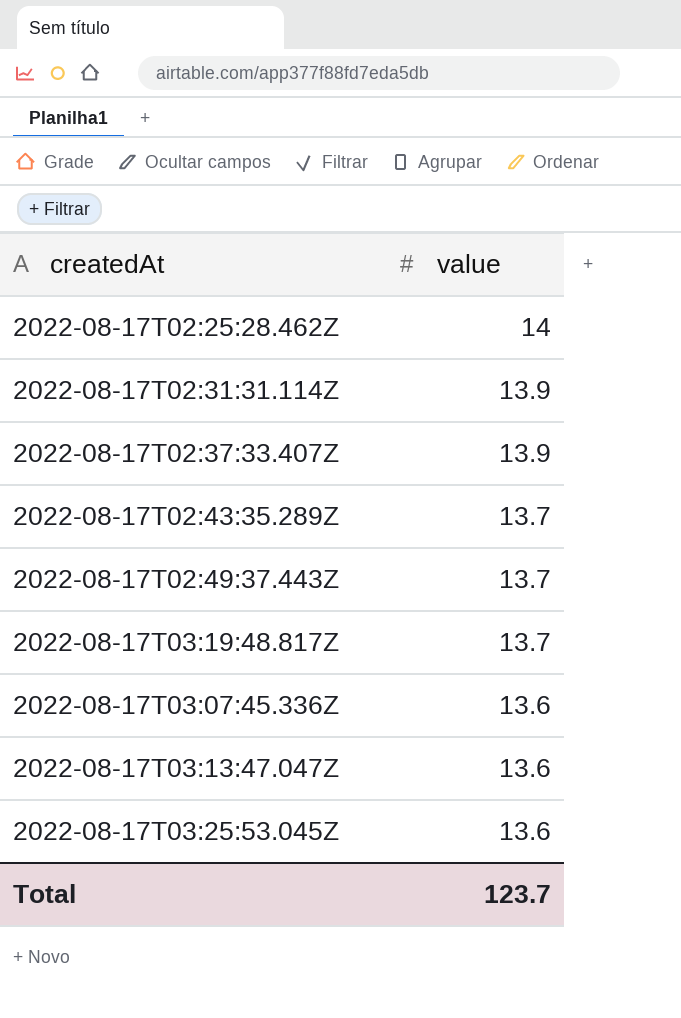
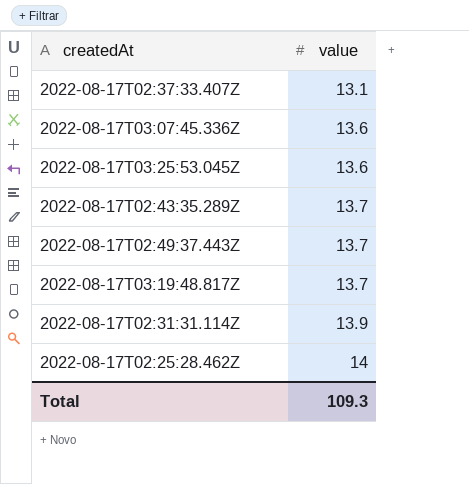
row order: value descending -> value ascending
row 2022-08-17T03:13:47.047Z: 13.6 -> none
2022-08-17T02:37:33.407Z | value: 13.9 -> 13.1
Total | value: 123.7 -> 109.3

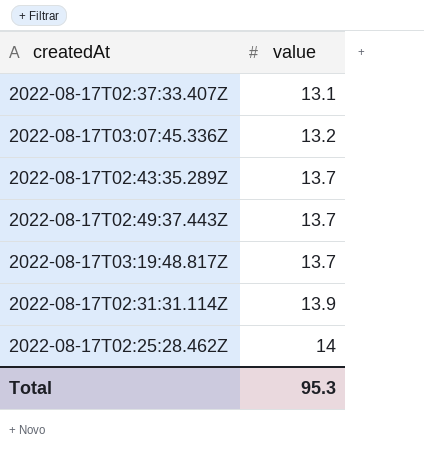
row 2022-08-17T03:25:53.045Z: 13.6 -> none
2022-08-17T03:07:45.336Z | value: 13.6 -> 13.2
Total | value: 109.3 -> 95.3

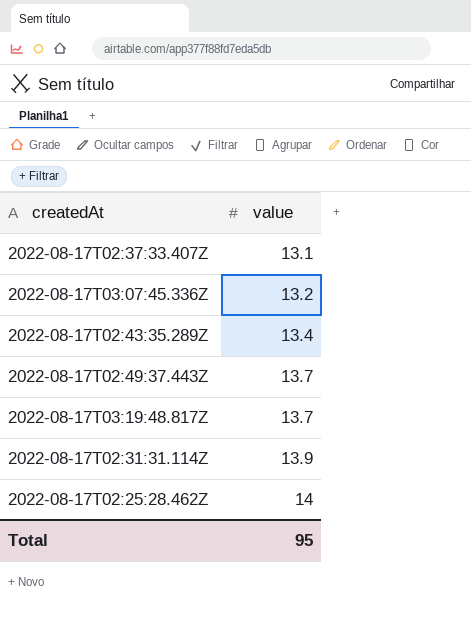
2022-08-17T02:43:35.289Z | value: 13.7 -> 13.4
Total | value: 95.3 -> 95

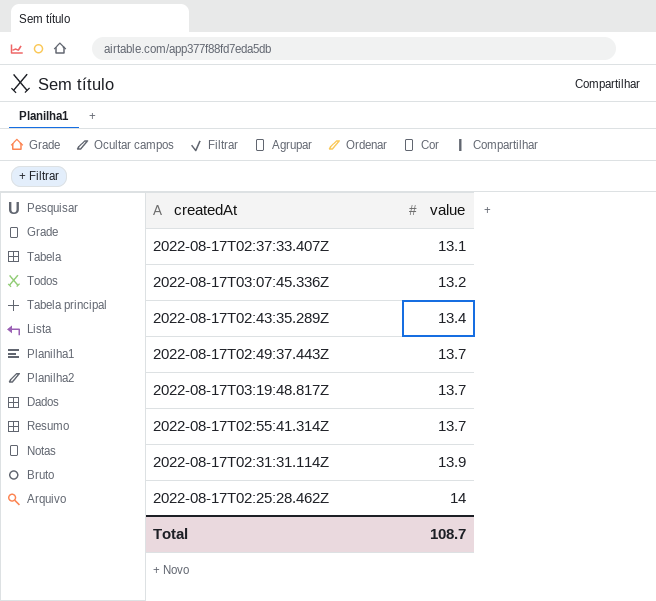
row 2022-08-17T02:55:41.314Z: none -> 13.7
Total | value: 95 -> 108.7

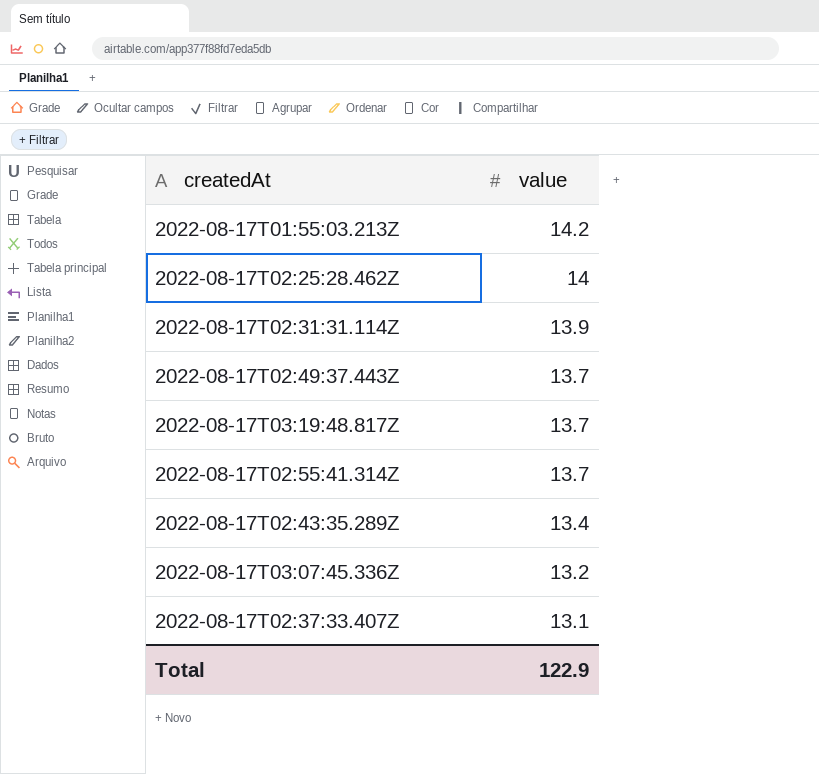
row order: value ascending -> value descending
row 2022-08-17T01:55:03.213Z: none -> 14.2
Total | value: 108.7 -> 122.9

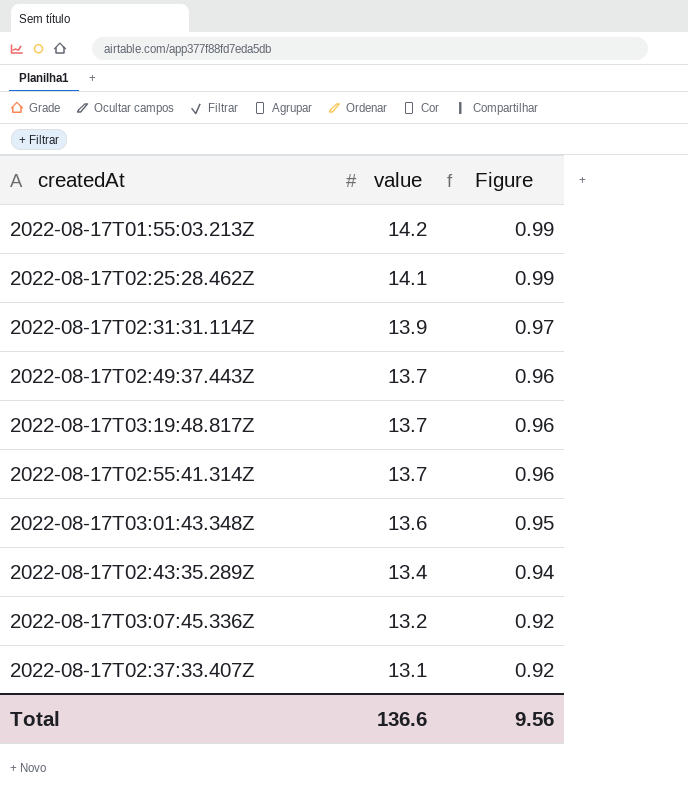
column Figure | formula: none -> [value] * 0.07
2022-08-17T02:25:28.462Z | value: 14 -> 14.1
row 2022-08-17T03:01:43.348Z: none -> 13.6 | 0.95
Total | value: 122.9 -> 136.6

